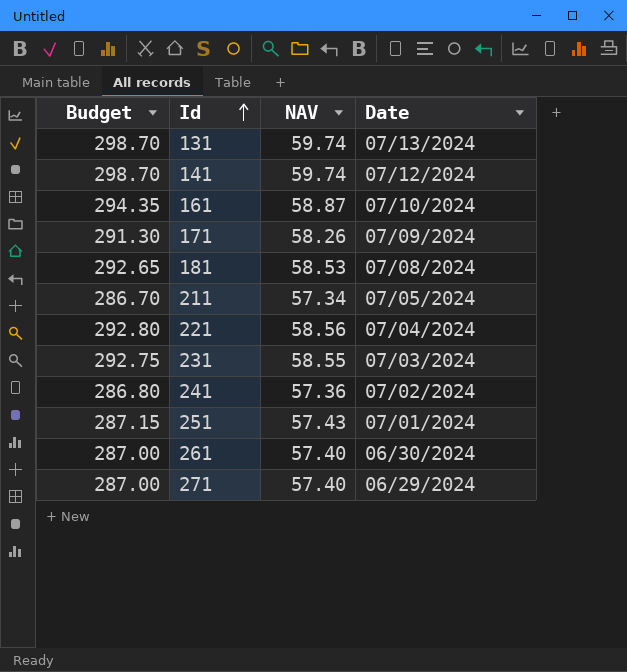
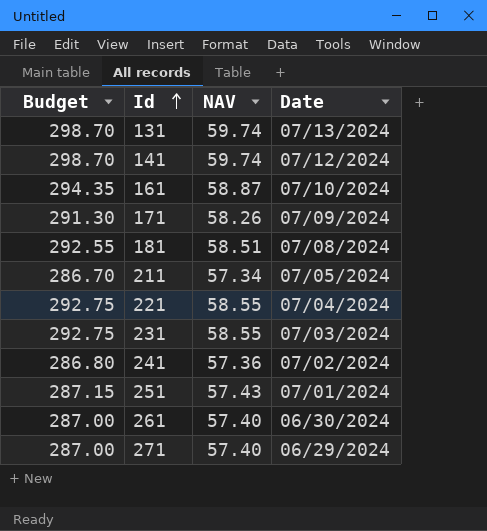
181 | Budget: 292.65 -> 292.55
181 | NAV: 58.53 -> 58.51
221 | Budget: 292.80 -> 292.75
221 | NAV: 58.56 -> 58.55

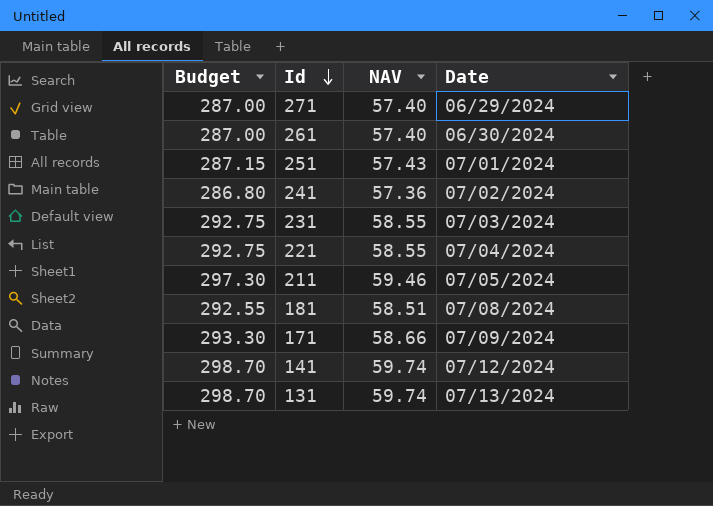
row order: Id ascending -> Id descending
row 161: 294.35 | 58.87 | 07/10/2024 -> none
211 | Budget: 286.70 -> 297.30
211 | NAV: 57.34 -> 59.46
171 | Budget: 291.30 -> 293.30
171 | NAV: 58.26 -> 58.66

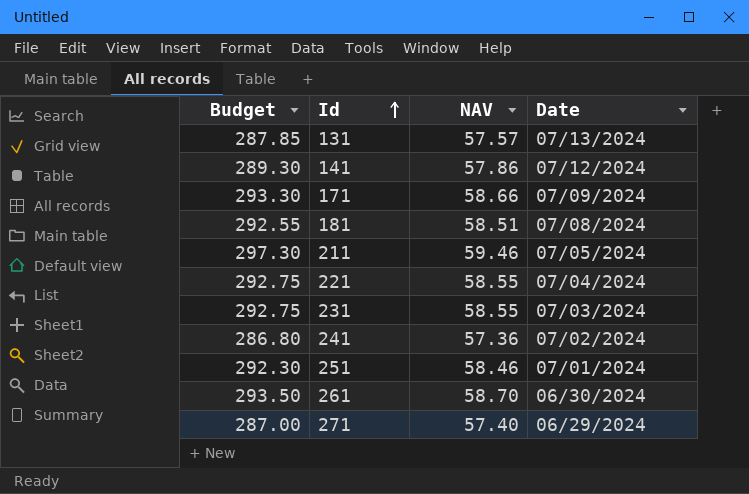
row order: Id descending -> Id ascending
131 | Budget: 298.70 -> 287.85
131 | NAV: 59.74 -> 57.57
141 | Budget: 298.70 -> 289.30
141 | NAV: 59.74 -> 57.86
251 | Budget: 287.15 -> 292.30
251 | NAV: 57.43 -> 58.46
261 | Budget: 287.00 -> 293.50
261 | NAV: 57.40 -> 58.70

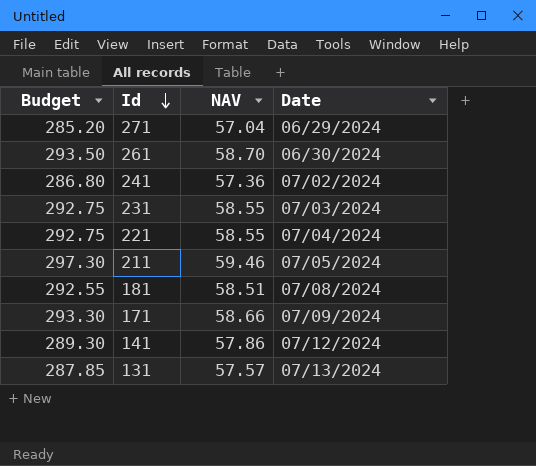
row order: Id ascending -> Id descending
row 251: 292.30 | 58.46 | 07/01/2024 -> none
271 | Budget: 287.00 -> 285.20
271 | NAV: 57.40 -> 57.04

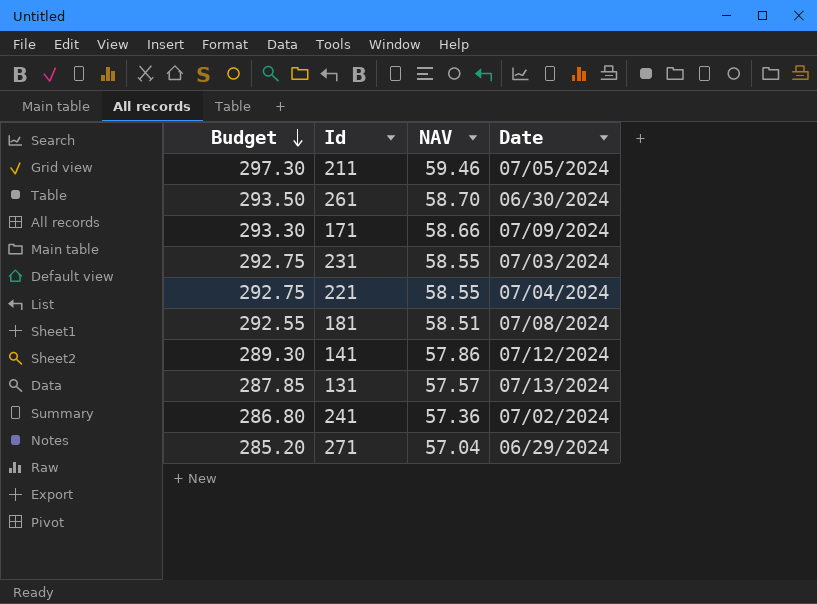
row order: Id descending -> Budget descending

